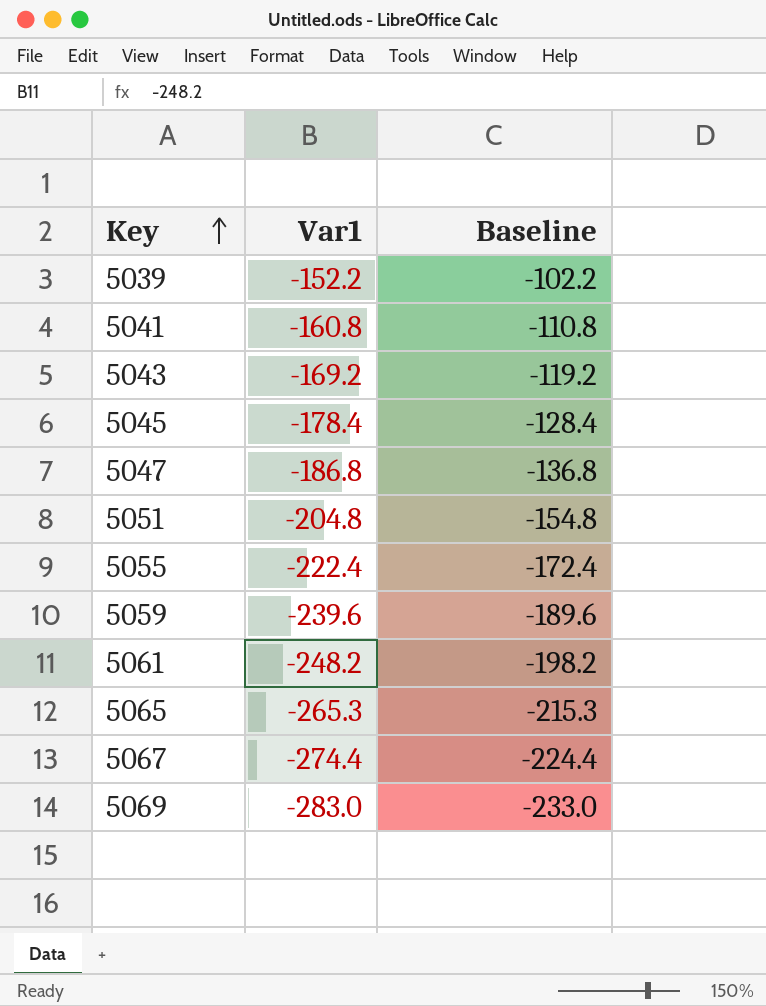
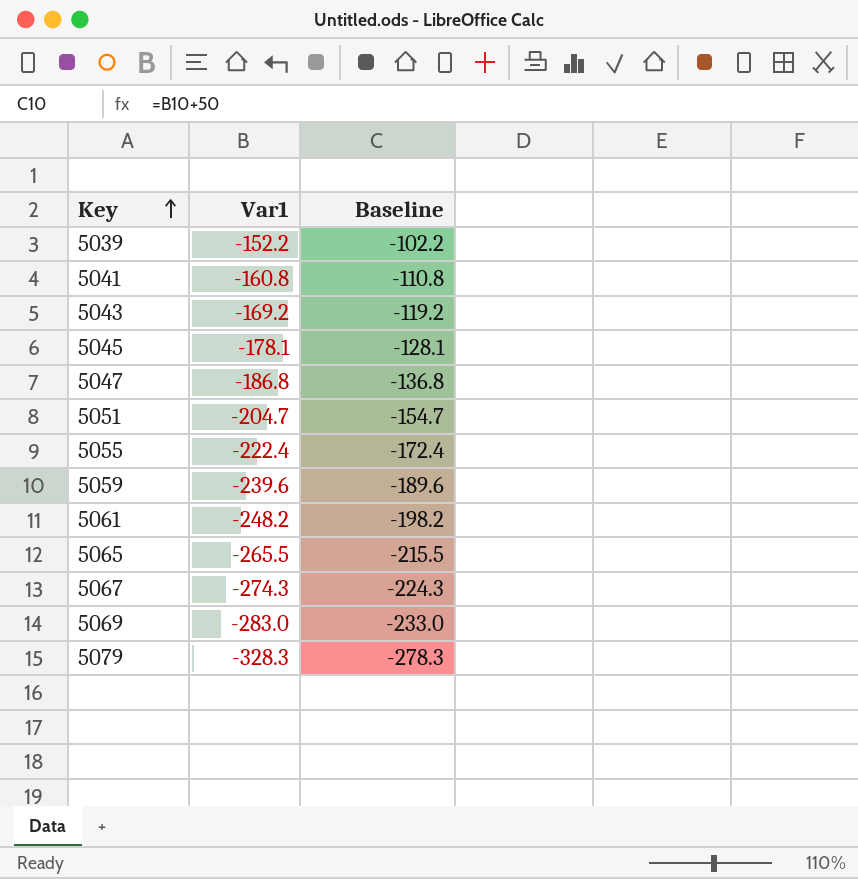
5045 | Var1: -178.4 -> -178.1
5045 | Baseline: -128.4 -> -128.1
5051 | Var1: -204.8 -> -204.7
5051 | Baseline: -154.8 -> -154.7
5065 | Var1: -265.3 -> -265.5
5065 | Baseline: -215.3 -> -215.5
5067 | Var1: -274.4 -> -274.3
5067 | Baseline: -224.4 -> -224.3
row 5079: none -> -328.3 | -278.3

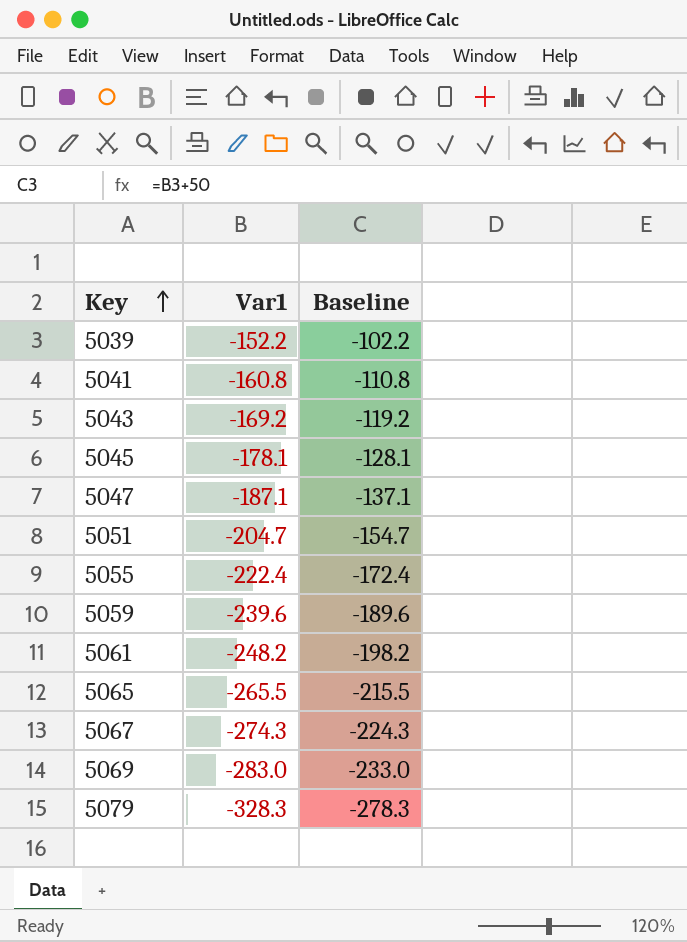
5047 | Var1: -186.8 -> -187.1
5047 | Baseline: -136.8 -> -137.1

